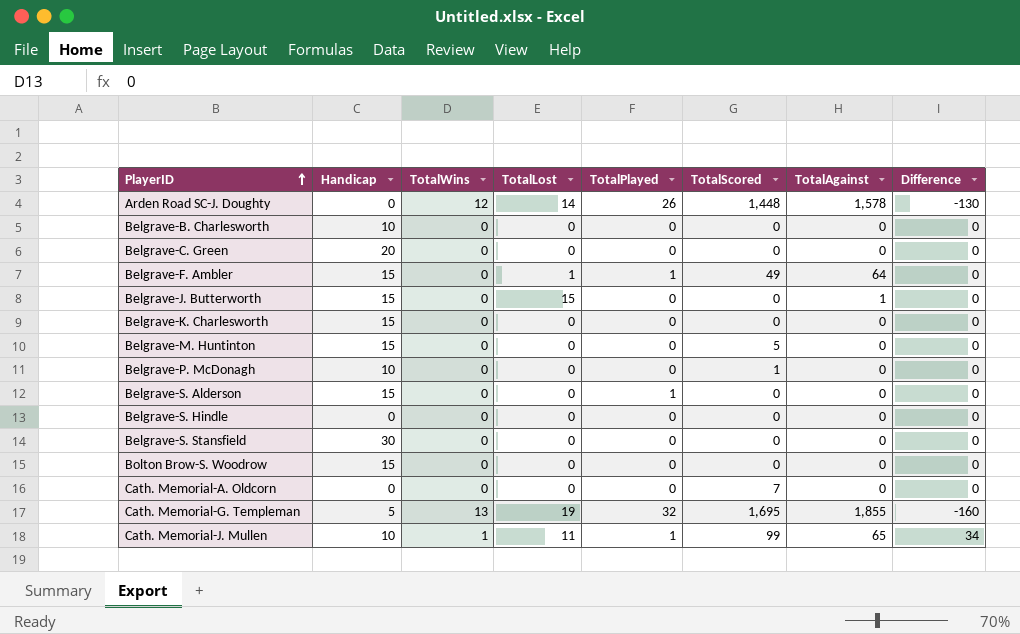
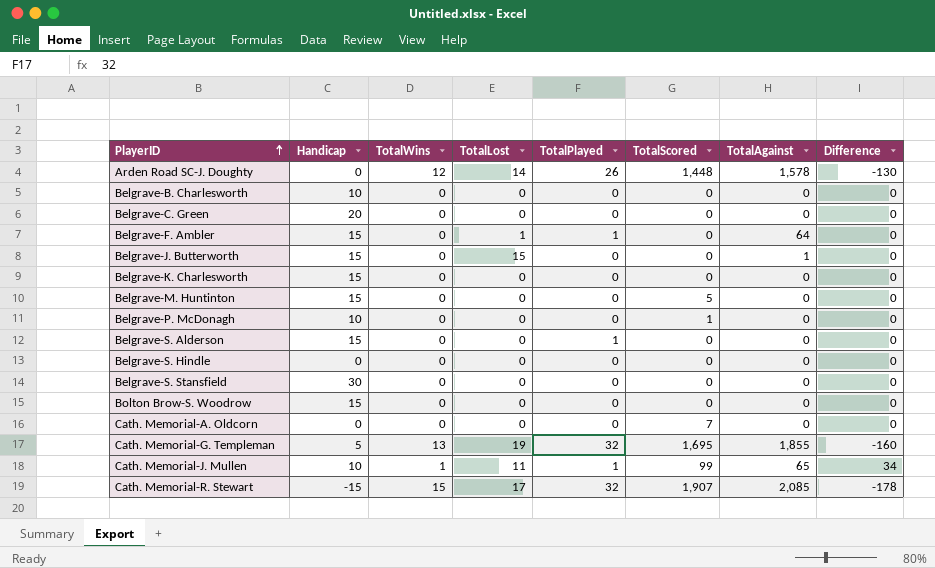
Belgrave-F. Ambler | TotalScored: 49 -> 0
row Cath. Memorial-R. Stewart: none -> -15 | 15 | 17 | 32 | 1,907 | 2,085 | -178

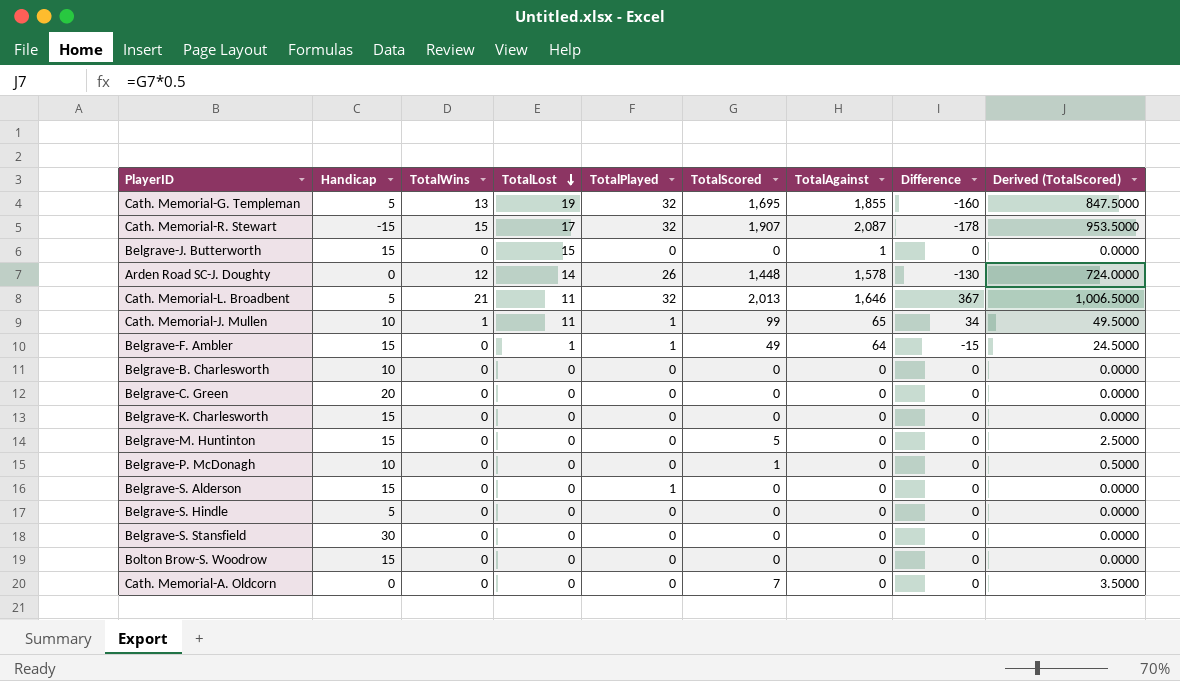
row order: PlayerID ascending -> TotalLost descending
column Derived (TotalScored) | formula: none -> [TotalScored] * 0.5
Cath. Memorial-R. Stewart | TotalAgainst: 2,085 -> 2,087
row Cath. Memorial-L. Broadbent: none -> 5 | 21 | 11 | 32 | 2,013 | 1,646 | 367 | 1,006.5000
Belgrave-F. Ambler | TotalScored: 0 -> 49
Belgrave-F. Ambler | Difference: 0 -> -15
Belgrave-S. Hindle | Handicap: 0 -> 5

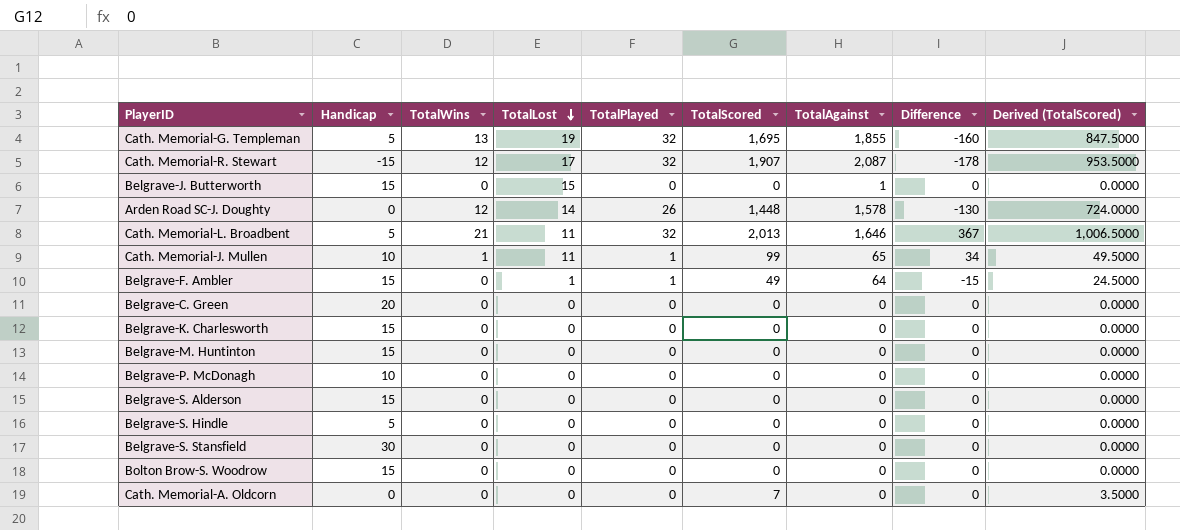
row Belgrave-B. Charlesworth: 10 | 0 | 0 | 0 | 0 | 0 | 0 | 0.0000 -> none
Cath. Memorial-R. Stewart | TotalWins: 15 -> 12
Belgrave-M. Huntinton | TotalScored: 5 -> 0
Belgrave-M. Huntinton | Derived (TotalScored): 2.5000 -> 0.0000
Belgrave-P. McDonagh | TotalScored: 1 -> 0
Belgrave-P. McDonagh | Derived (TotalScored): 0.5000 -> 0.0000
Belgrave-S. Alderson | TotalPlayed: 1 -> 0

